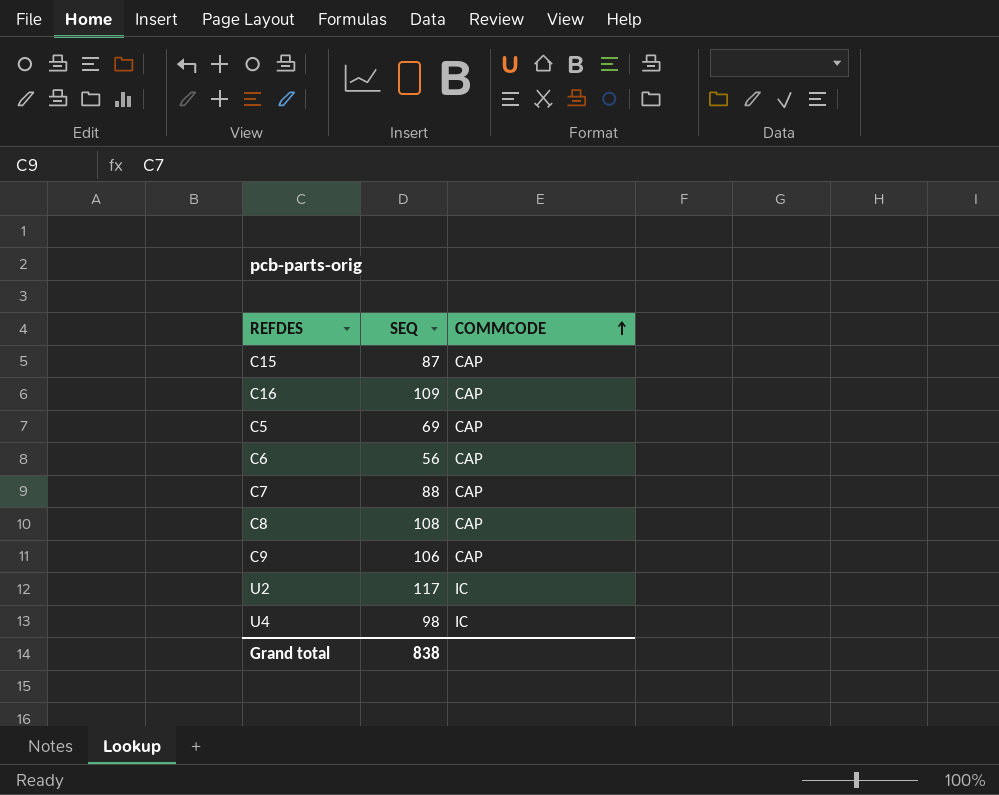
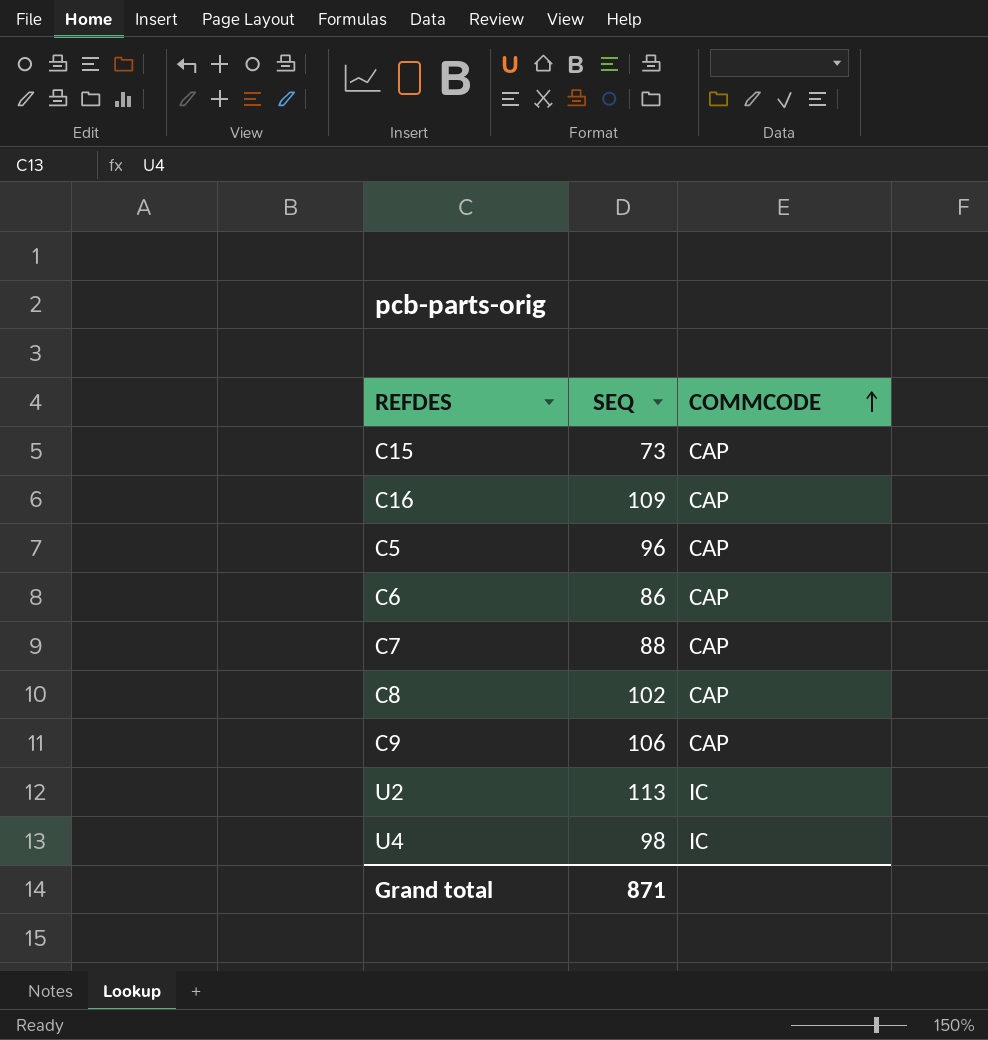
C15 | SEQ: 87 -> 73
C5 | SEQ: 69 -> 96
C6 | SEQ: 56 -> 86
C8 | SEQ: 108 -> 102
U2 | SEQ: 117 -> 113
Grand total | SEQ: 838 -> 871

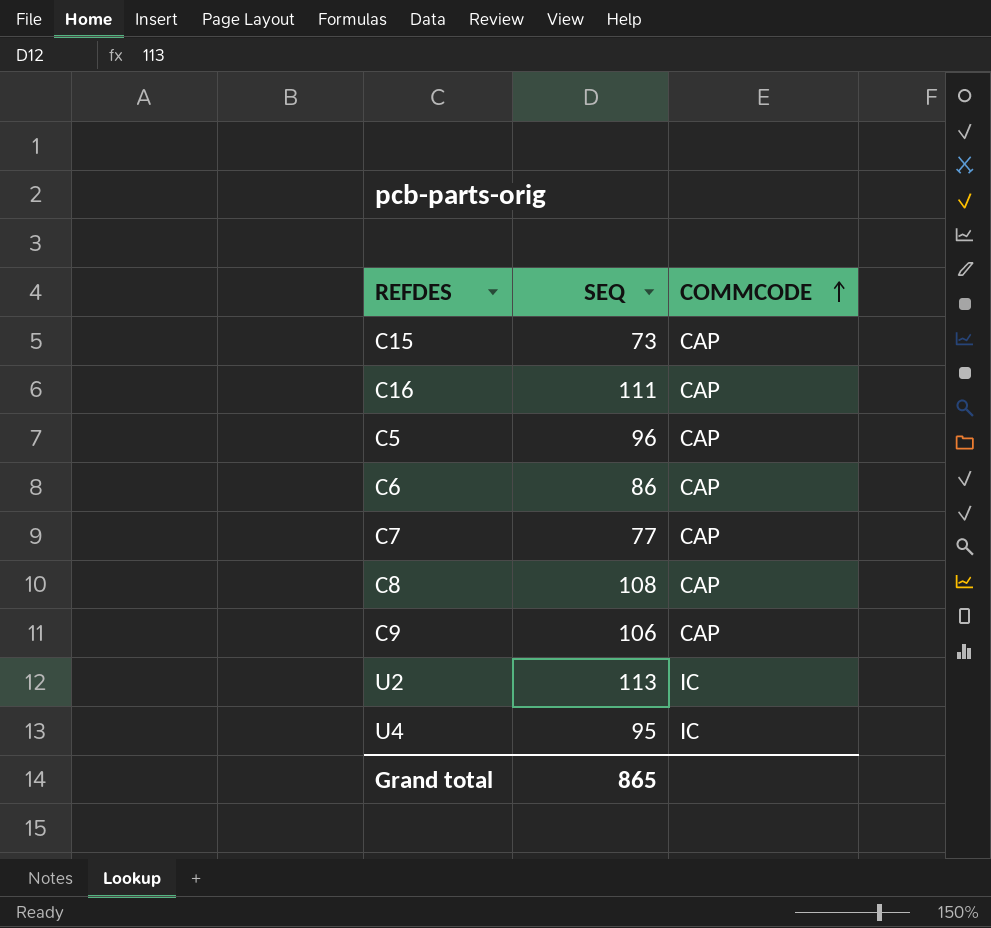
C16 | SEQ: 109 -> 111
C7 | SEQ: 88 -> 77
C8 | SEQ: 102 -> 108
U4 | SEQ: 98 -> 95
Grand total | SEQ: 871 -> 865

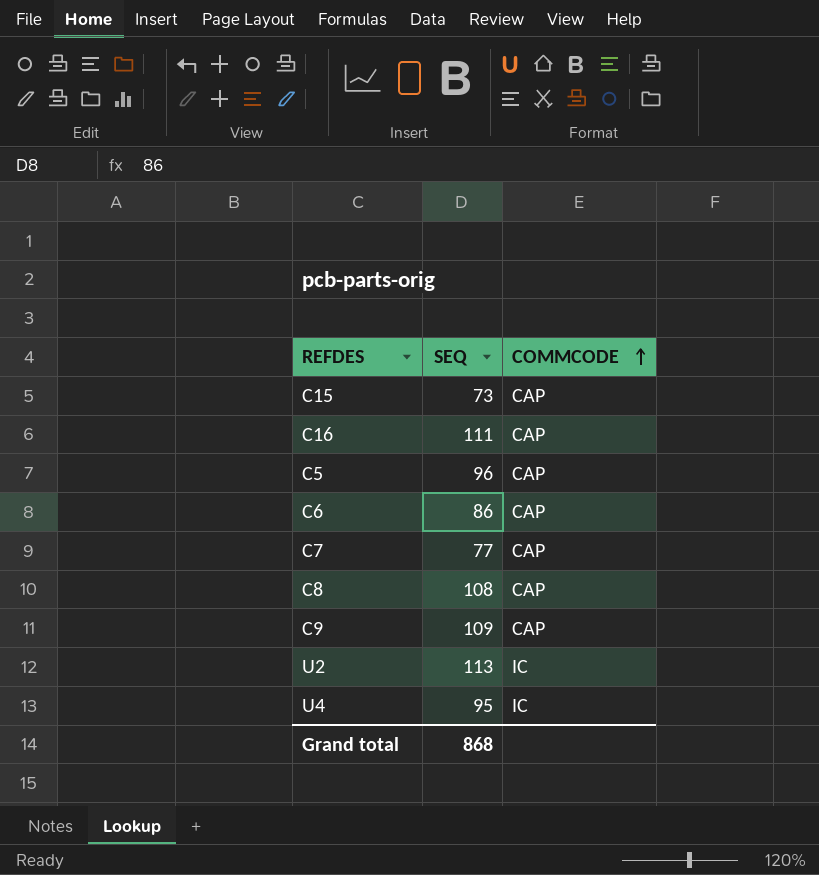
C9 | SEQ: 106 -> 109
Grand total | SEQ: 865 -> 868

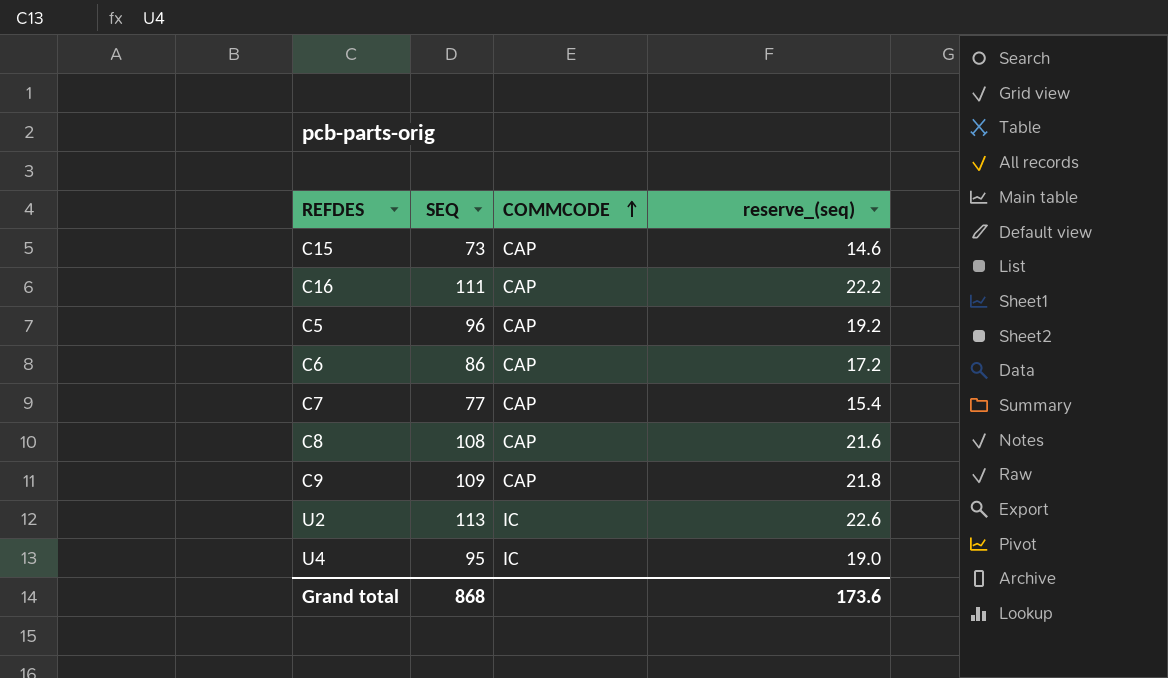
column reserve_(seq) | formula: none -> [SEQ] * 0.2

